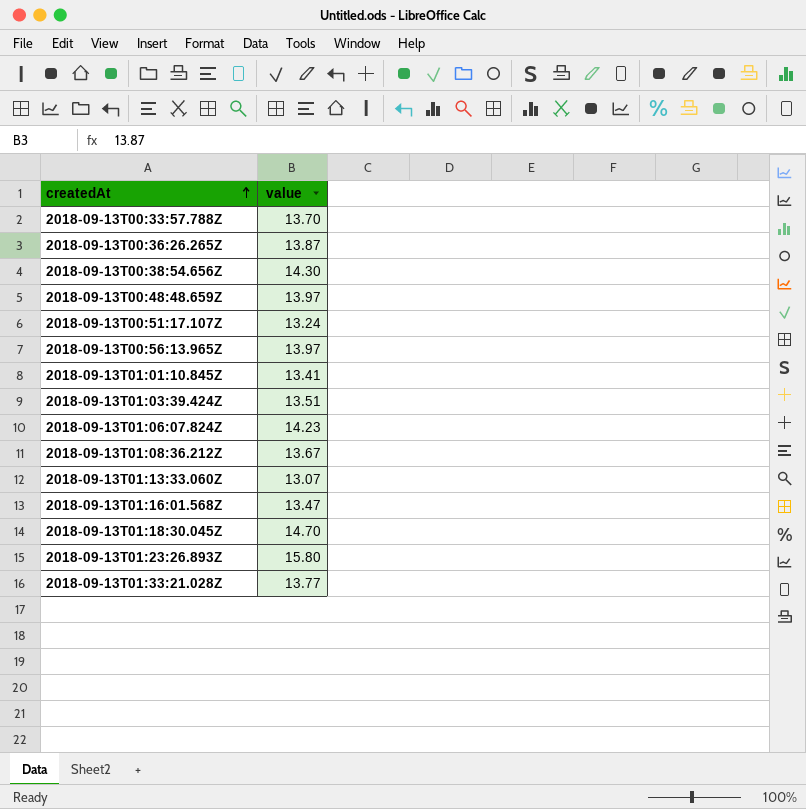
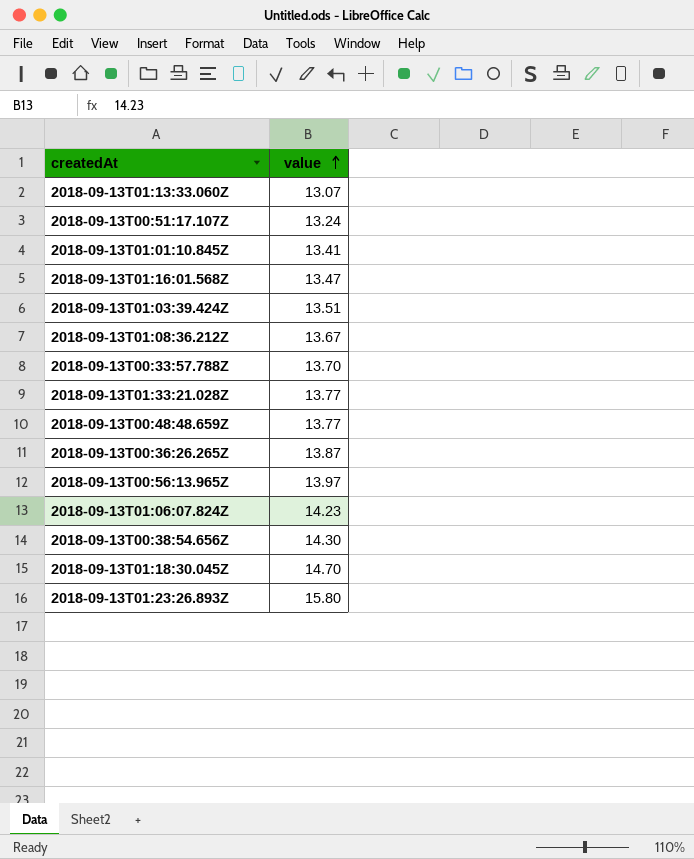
row order: createdAt ascending -> value ascending
2018-09-13T00:48:48.659Z | value: 13.97 -> 13.77

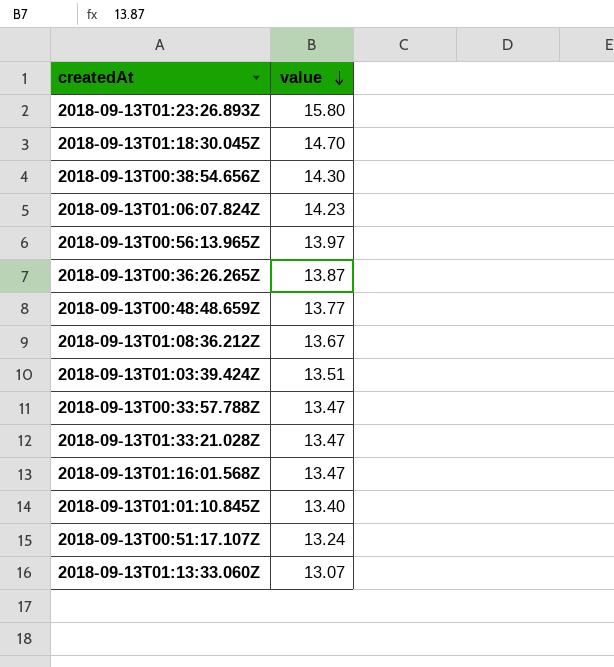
row order: value ascending -> value descending
2018-09-13T00:33:57.788Z | value: 13.70 -> 13.47
2018-09-13T01:33:21.028Z | value: 13.77 -> 13.47
2018-09-13T01:01:10.845Z | value: 13.41 -> 13.40

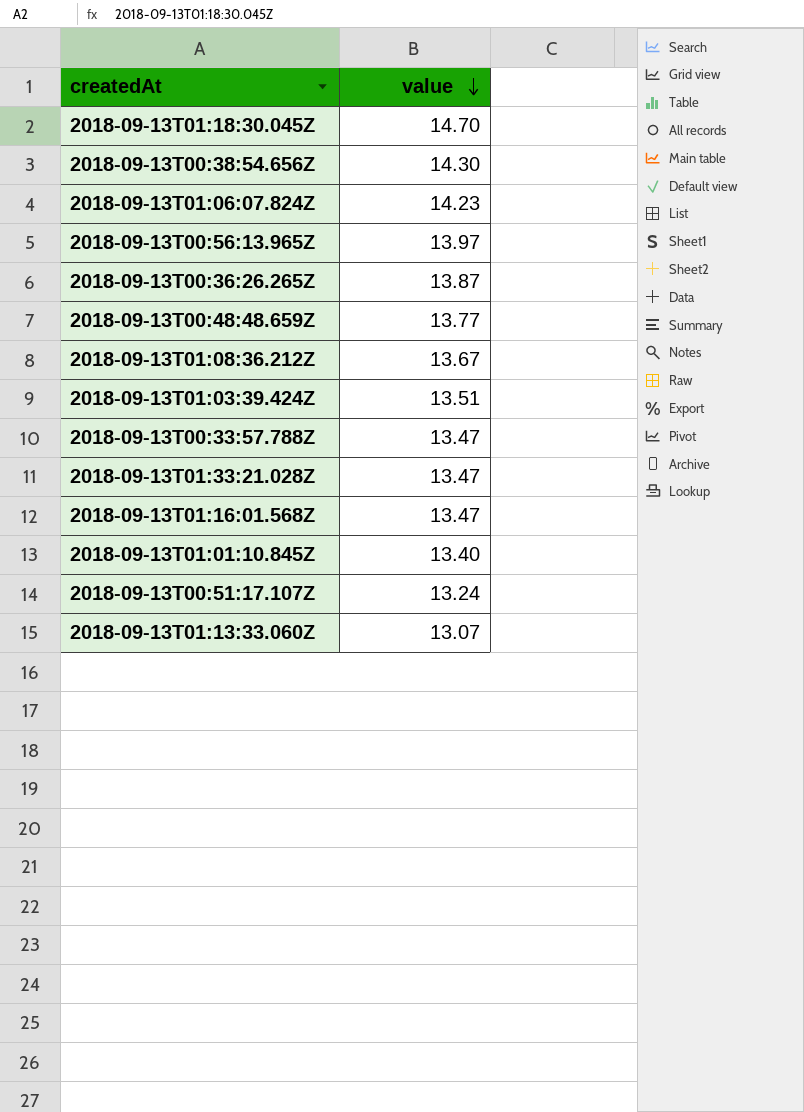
row 2018-09-13T01:23:26.893Z: 15.80 -> none

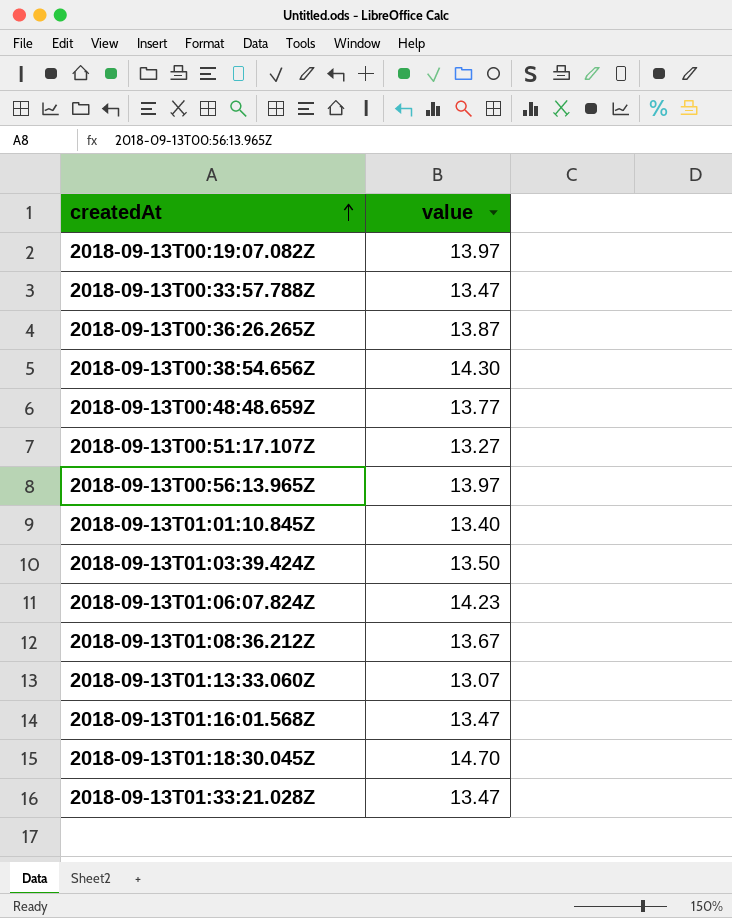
row order: value descending -> createdAt ascending
row 2018-09-13T00:19:07.082Z: none -> 13.97
2018-09-13T00:51:17.107Z | value: 13.24 -> 13.27
2018-09-13T01:03:39.424Z | value: 13.51 -> 13.50

